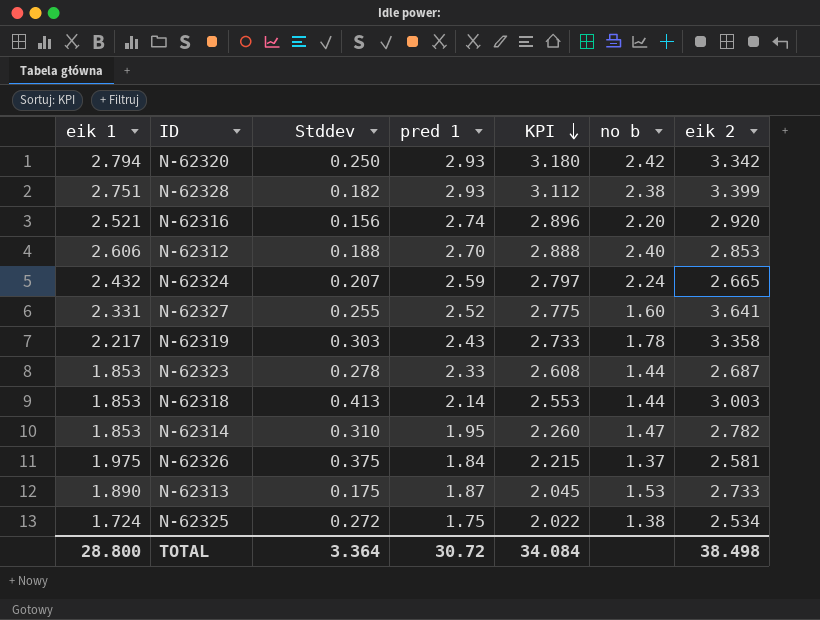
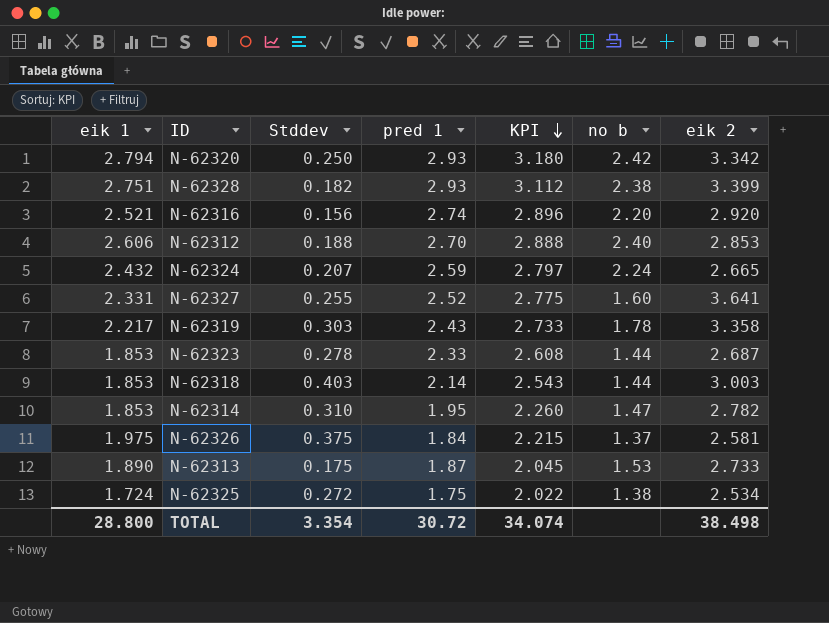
N-62318 | Stddev: 0.413 -> 0.403
N-62318 | KPI: 2.553 -> 2.543
TOTAL | Stddev: 3.364 -> 3.354
TOTAL | KPI: 34.084 -> 34.074

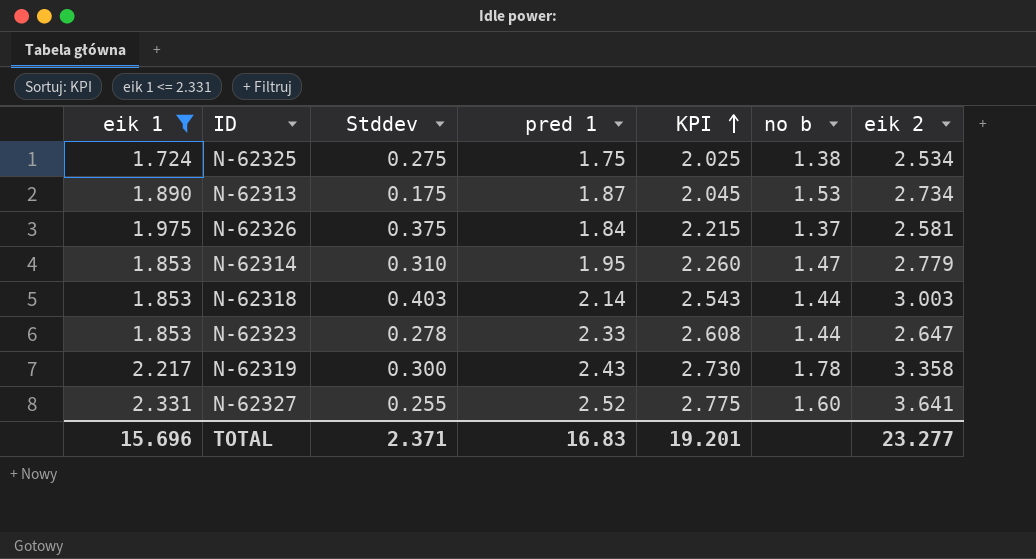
filter: none -> eik 1 <= 2.331
row order: KPI descending -> KPI ascending
N-62325 | Stddev: 0.272 -> 0.275
N-62325 | KPI: 2.022 -> 2.025
N-62313 | eik 2: 2.733 -> 2.734
N-62314 | eik 2: 2.782 -> 2.779
N-62323 | eik 2: 2.687 -> 2.647
N-62319 | Stddev: 0.303 -> 0.300
N-62319 | KPI: 2.733 -> 2.730
TOTAL | eik 1: 28.800 -> 15.696
TOTAL | Stddev: 3.354 -> 2.371
TOTAL | pred 1: 30.72 -> 16.83
TOTAL | KPI: 34.074 -> 19.201
TOTAL | eik 2: 38.498 -> 23.277

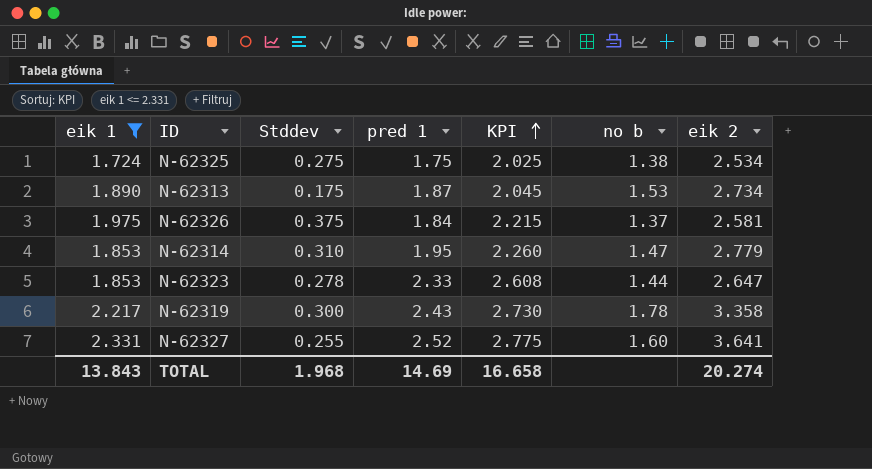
row N-62318: 1.853 | 0.403 | 2.14 | 2.543 | 1.44 | 3.003 -> none
TOTAL | eik 1: 15.696 -> 13.843
TOTAL | Stddev: 2.371 -> 1.968
TOTAL | pred 1: 16.83 -> 14.69
TOTAL | KPI: 19.201 -> 16.658
TOTAL | eik 2: 23.277 -> 20.274

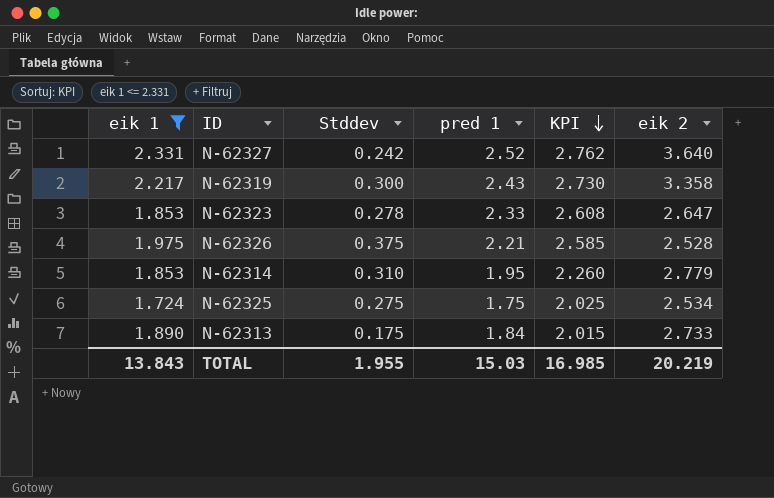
row order: KPI ascending -> KPI descending
column no b | position: 6 -> none
N-62327 | Stddev: 0.255 -> 0.242
N-62327 | KPI: 2.775 -> 2.762
N-62327 | eik 2: 3.641 -> 3.640
N-62326 | pred 1: 1.84 -> 2.21
N-62326 | KPI: 2.215 -> 2.585
N-62326 | eik 2: 2.581 -> 2.528
N-62313 | pred 1: 1.87 -> 1.84
N-62313 | KPI: 2.045 -> 2.015
N-62313 | eik 2: 2.734 -> 2.733
TOTAL | Stddev: 1.968 -> 1.955
TOTAL | pred 1: 14.69 -> 15.03
TOTAL | KPI: 16.658 -> 16.985
TOTAL | eik 2: 20.274 -> 20.219

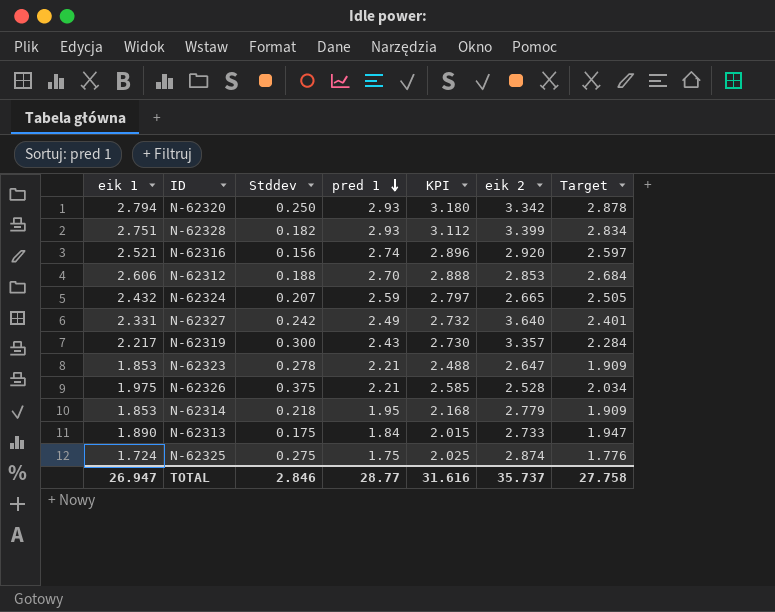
filter: eik 1 <= 2.331 -> none
row order: KPI descending -> pred 1 descending
column Target | formula: none -> [eik 1] * 1.03
N-62327 | pred 1: 2.52 -> 2.49
N-62327 | KPI: 2.762 -> 2.732
N-62319 | eik 2: 3.358 -> 3.357
N-62323 | pred 1: 2.33 -> 2.21
N-62323 | KPI: 2.608 -> 2.488
N-62314 | Stddev: 0.310 -> 0.218
N-62314 | KPI: 2.260 -> 2.168
N-62325 | eik 2: 2.534 -> 2.874
TOTAL | eik 1: 13.843 -> 26.947
TOTAL | Stddev: 1.955 -> 2.846
TOTAL | pred 1: 15.03 -> 28.77
TOTAL | KPI: 16.985 -> 31.616
TOTAL | eik 2: 20.219 -> 35.737

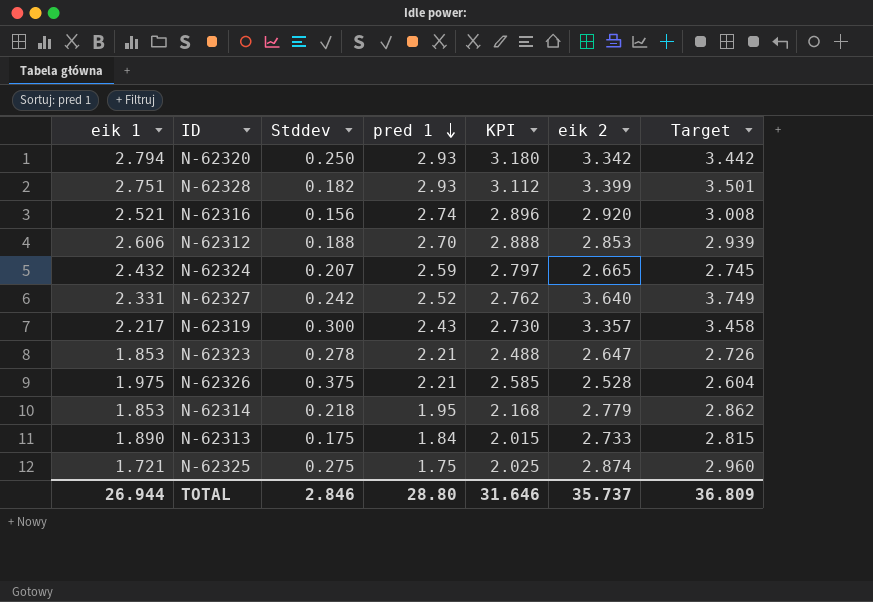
column Target | formula: [eik 1] * 1.03 -> [eik 2] * 1.03
N-62327 | pred 1: 2.49 -> 2.52
N-62327 | KPI: 2.732 -> 2.762
N-62325 | eik 1: 1.724 -> 1.721
TOTAL | eik 1: 26.947 -> 26.944
TOTAL | pred 1: 28.77 -> 28.80
TOTAL | KPI: 31.616 -> 31.646
TOTAL | Target: 27.758 -> 36.809

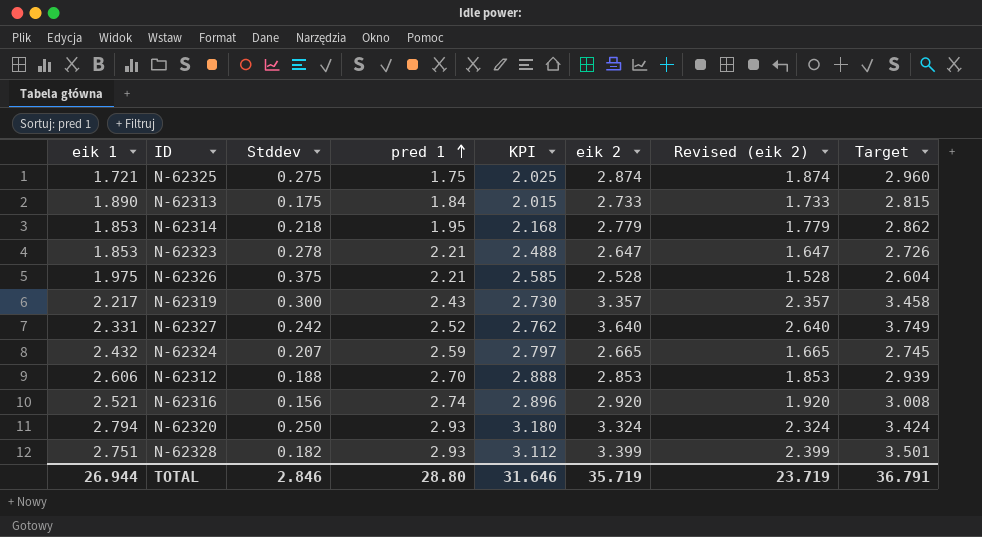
row order: pred 1 descending -> pred 1 ascending
column Revised (eik 2) | formula: none -> [eik 2] - 1
N-62320 | eik 2: 3.342 -> 3.324
N-62320 | Target: 3.442 -> 3.424
TOTAL | eik 2: 35.737 -> 35.719
TOTAL | Target: 36.809 -> 36.791

